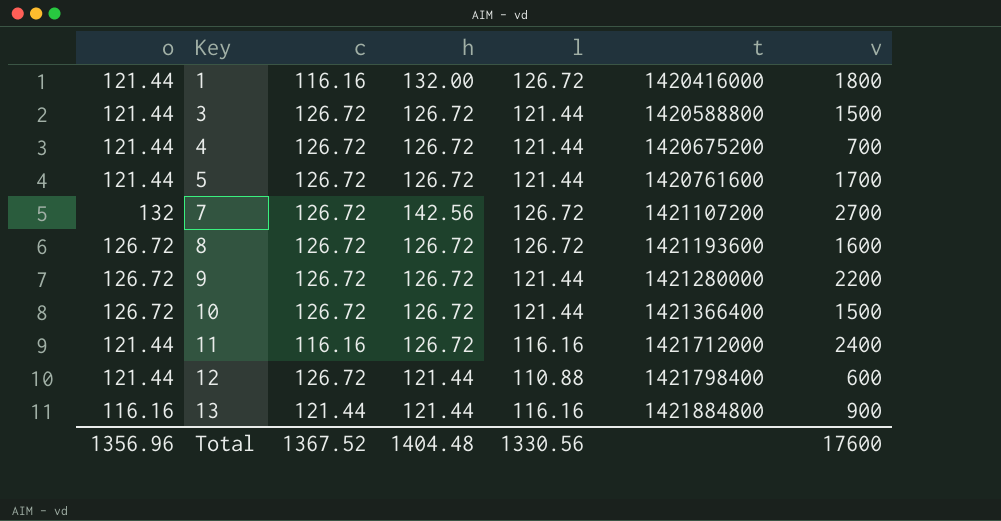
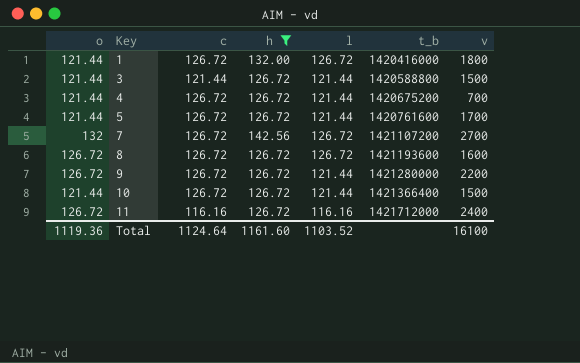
filter: none -> h != 121.44
column name: t -> t_b
1 | c: 116.16 -> 126.72
3 | c: 126.72 -> 121.44
10 | o: 126.72 -> 121.44
11 | o: 121.44 -> 126.72
Total | o: 1356.96 -> 1119.36
Total | c: 1367.52 -> 1124.64
Total | h: 1404.48 -> 1161.60
Total | l: 1330.56 -> 1103.52
Total | v: 17600 -> 16100

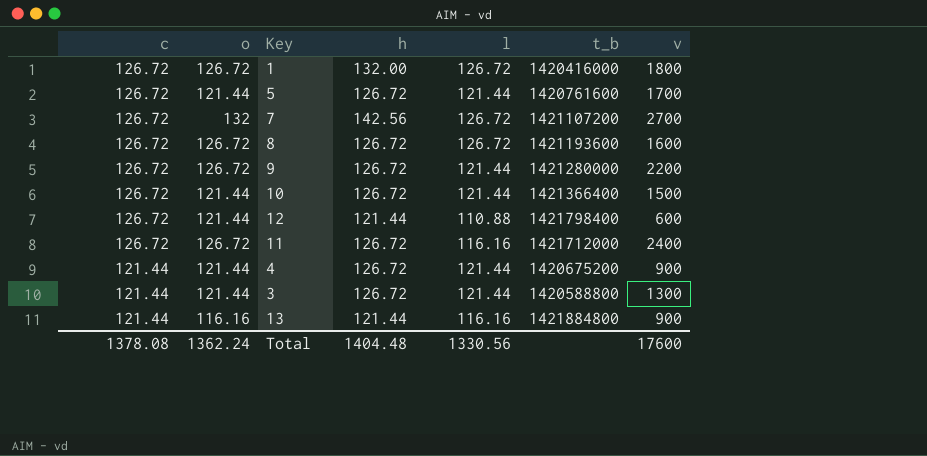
filter: h != 121.44 -> none
row order: Key ascending -> c descending
column c | position: 3 -> 1
1 | o: 121.44 -> 126.72
11 | c: 116.16 -> 126.72
4 | c: 126.72 -> 121.44
4 | v: 700 -> 900
3 | v: 1500 -> 1300
Total | c: 1124.64 -> 1378.08
Total | o: 1119.36 -> 1362.24
Total | h: 1161.60 -> 1404.48
Total | l: 1103.52 -> 1330.56
Total | v: 16100 -> 17600

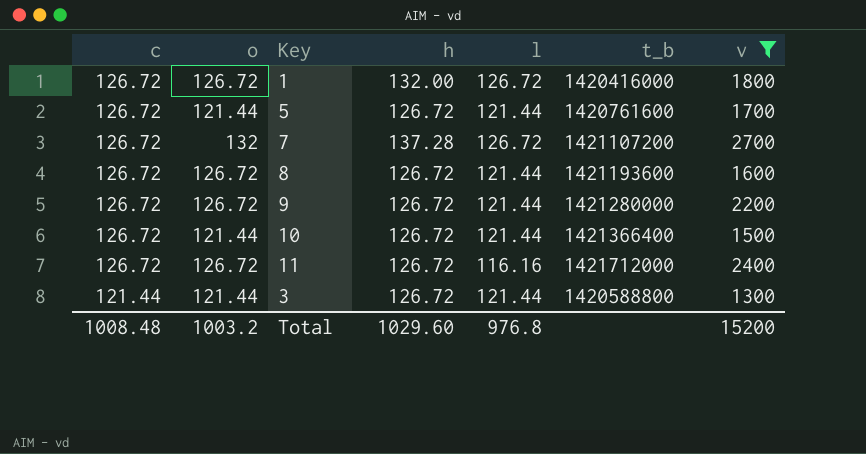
filter: none -> v >= 1300
7 | h: 142.56 -> 137.28
8 | l: 126.72 -> 121.44
Total | c: 1378.08 -> 1008.48
Total | o: 1362.24 -> 1003.2
Total | h: 1404.48 -> 1029.60
Total | l: 1330.56 -> 976.8
Total | v: 17600 -> 15200

